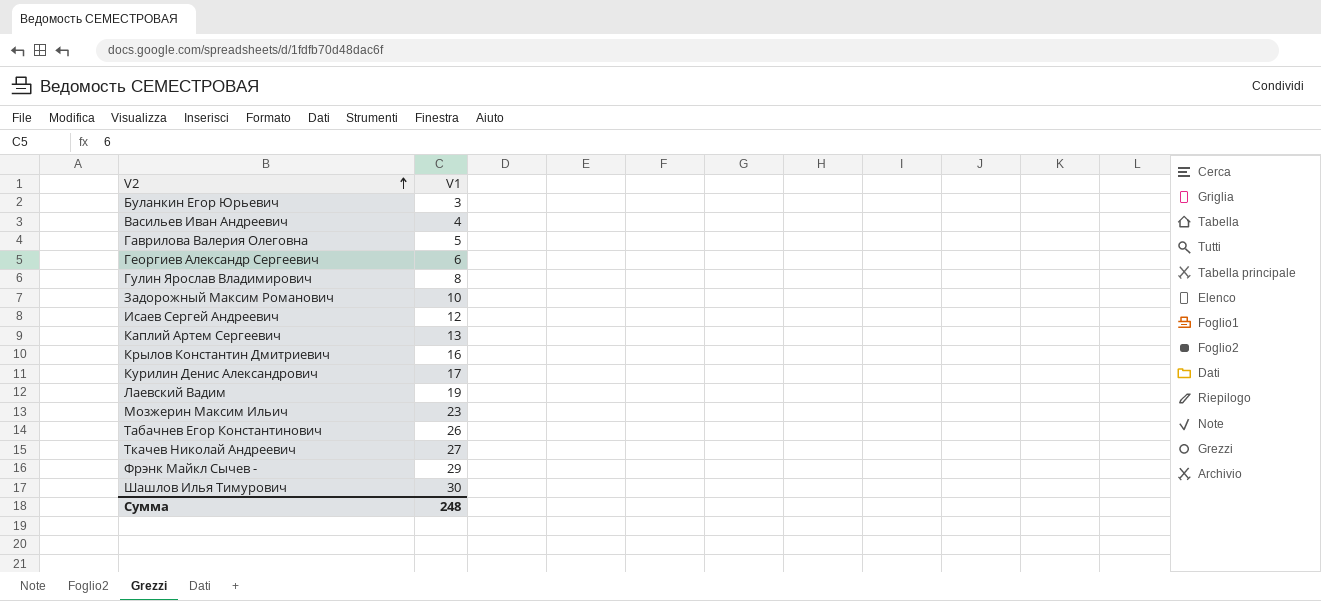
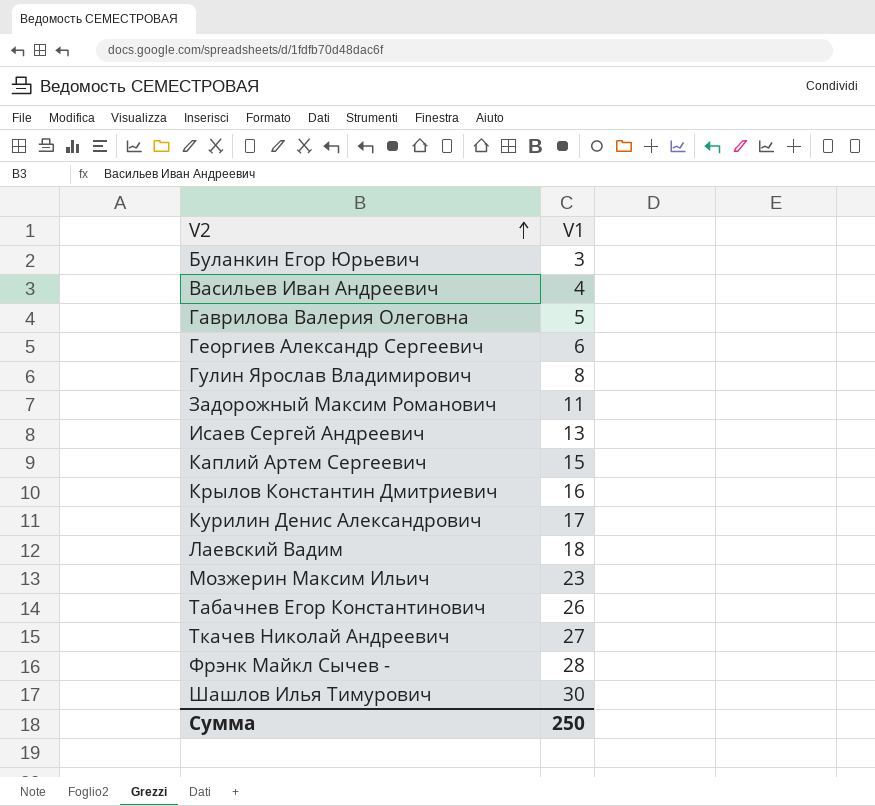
Задорожный Максим Романович | V1: 10 -> 11
Исаев Сергей Андреевич | V1: 12 -> 13
Каплий Артем Сергеевич | V1: 13 -> 15
Лаевский Вадим | V1: 19 -> 18
Фрэнк Майкл Сычев - | V1: 29 -> 28
Сумма | V1: 248 -> 250

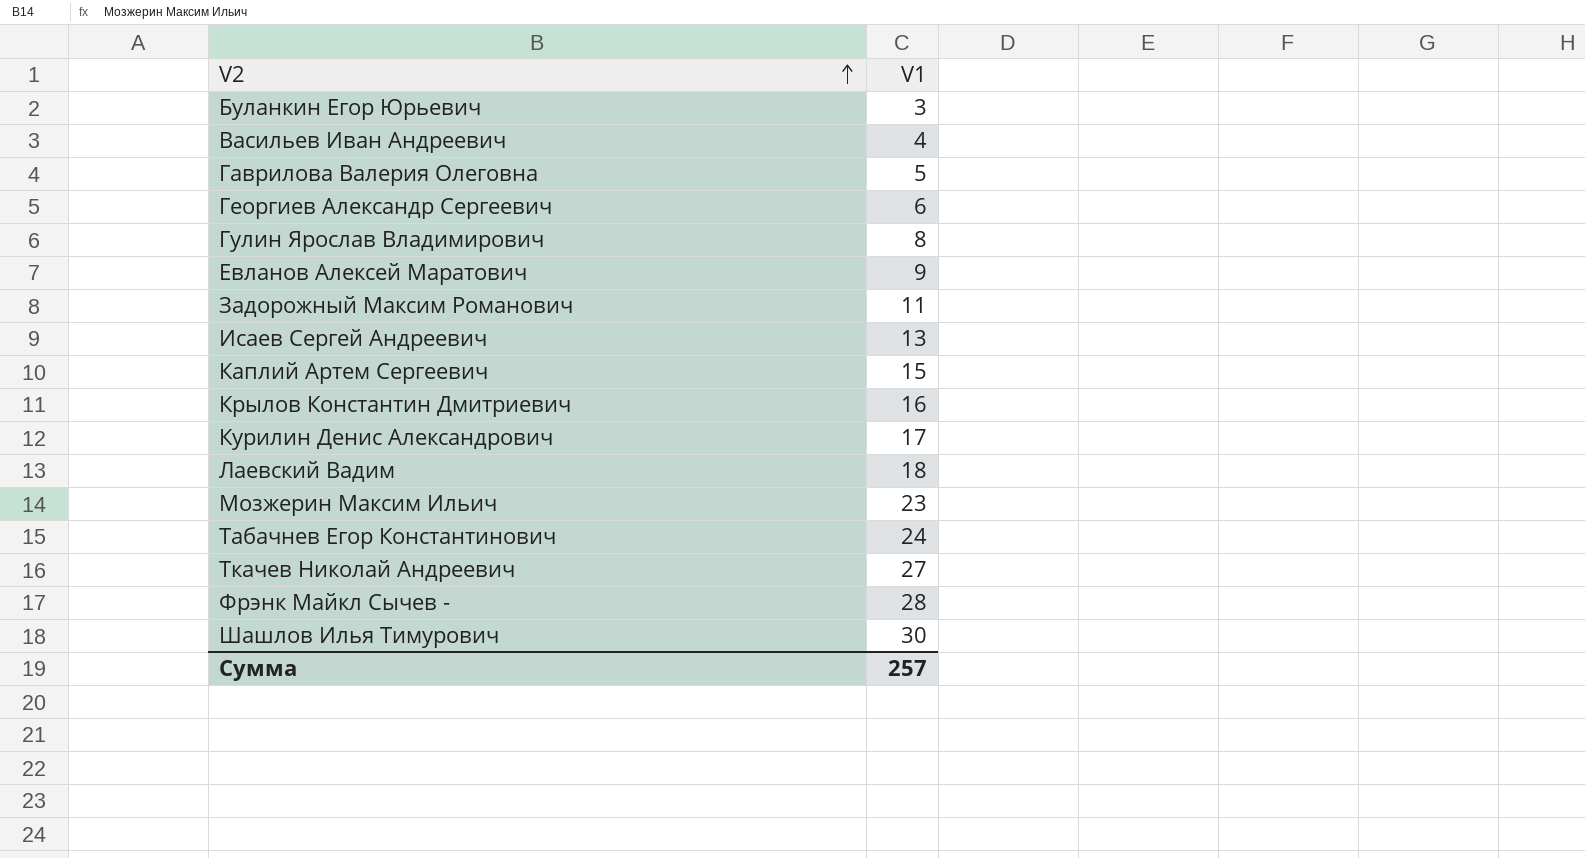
row Евланов Алексей Маратович: none -> 9
Табачнев Егор Константинович | V1: 26 -> 24
Сумма | V1: 250 -> 257

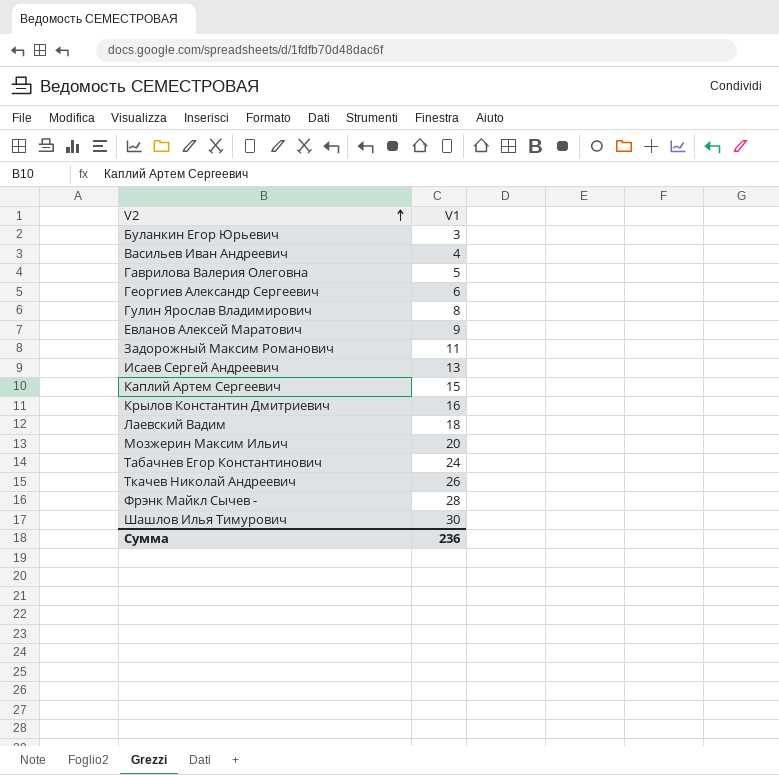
row Курилин Денис Александрович: 17 -> none
Мозжерин Максим Ильич | V1: 23 -> 20
Ткачев Николай Андреевич | V1: 27 -> 26
Сумма | V1: 257 -> 236

